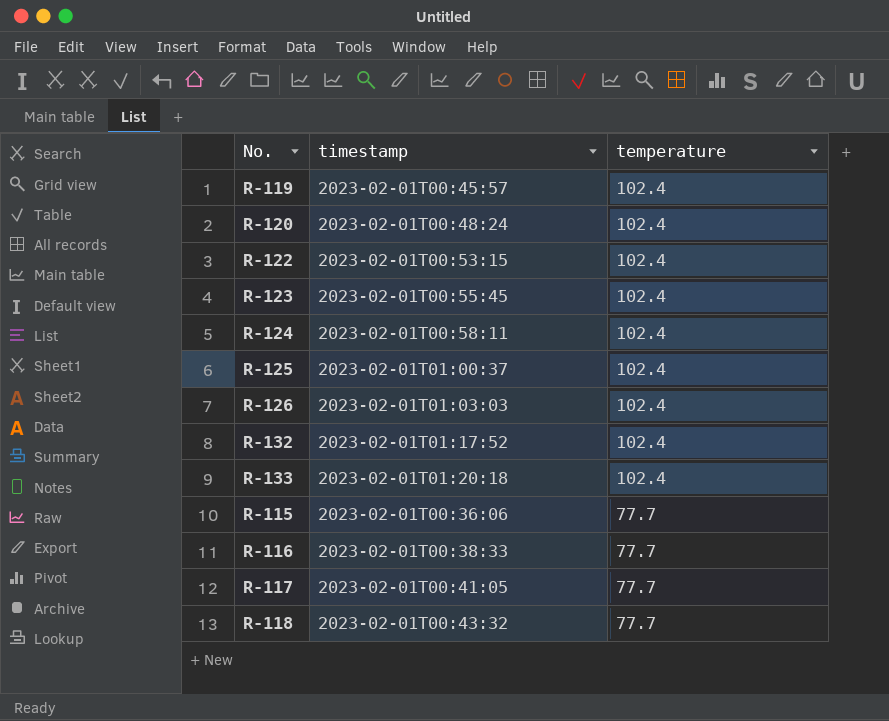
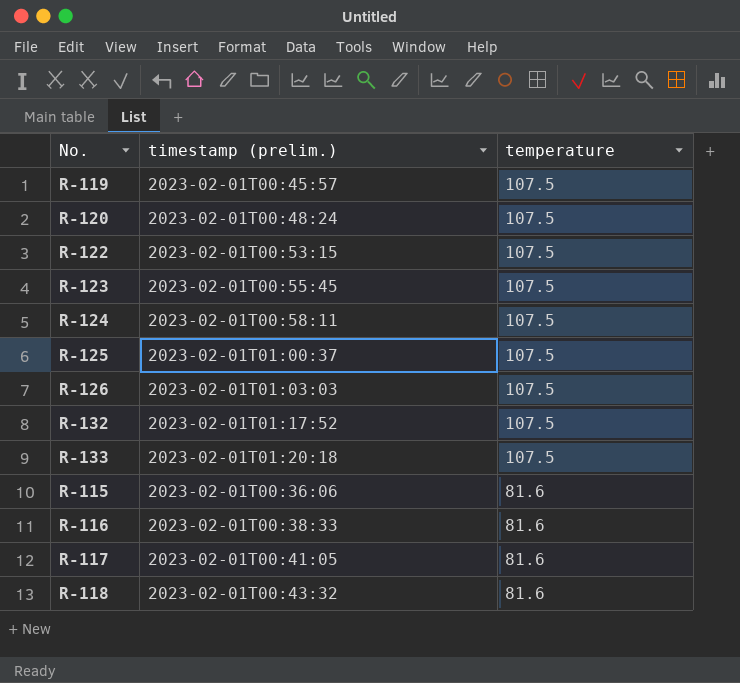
column name: timestamp -> timestamp (prelim.)
R-119 | temperature: 102.4 -> 107.5
R-120 | temperature: 102.4 -> 107.5
R-122 | temperature: 102.4 -> 107.5
R-123 | temperature: 102.4 -> 107.5
R-124 | temperature: 102.4 -> 107.5
R-125 | temperature: 102.4 -> 107.5
R-126 | temperature: 102.4 -> 107.5
R-132 | temperature: 102.4 -> 107.5
R-133 | temperature: 102.4 -> 107.5
R-115 | temperature: 77.7 -> 81.6
R-116 | temperature: 77.7 -> 81.6
R-117 | temperature: 77.7 -> 81.6
R-118 | temperature: 77.7 -> 81.6

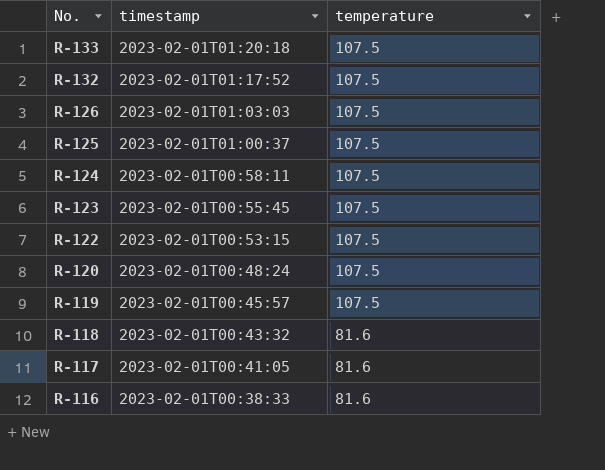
row order: temperature descending -> No. descending
column name: timestamp (prelim.) -> timestamp
row R-115: 2023-02-01T00:36:06 | 81.6 -> none

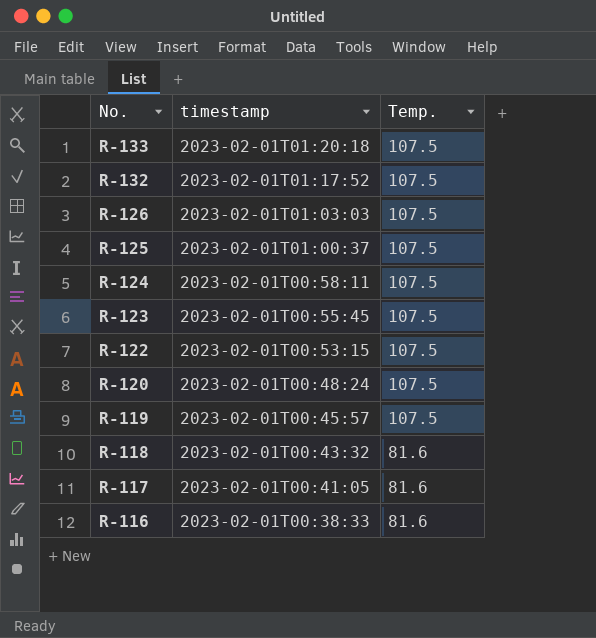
column name: temperature -> Temp.

